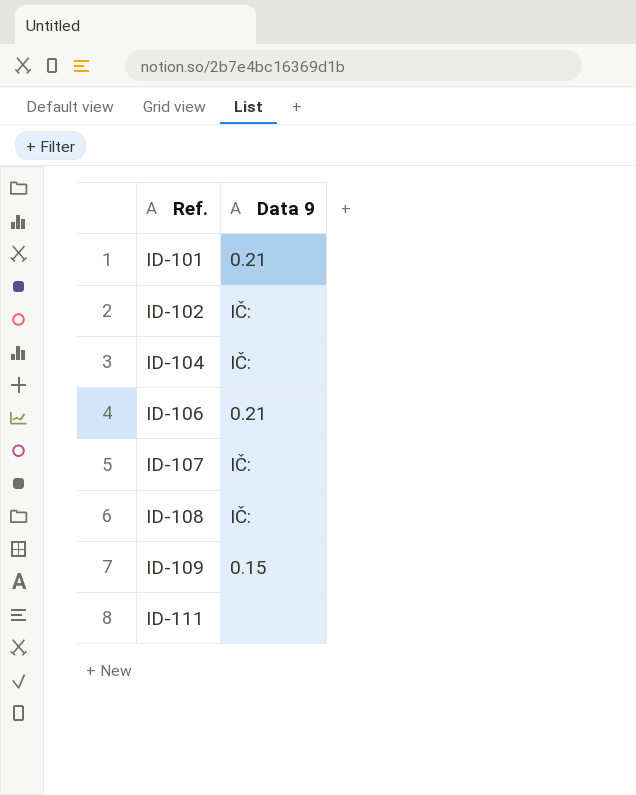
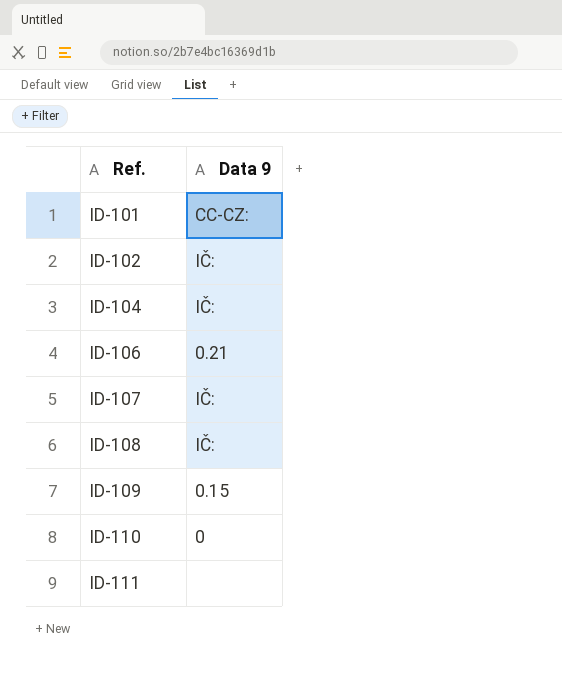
ID-101 | Data 9: 0.21 -> CC-CZ:
row ID-110: none -> 0

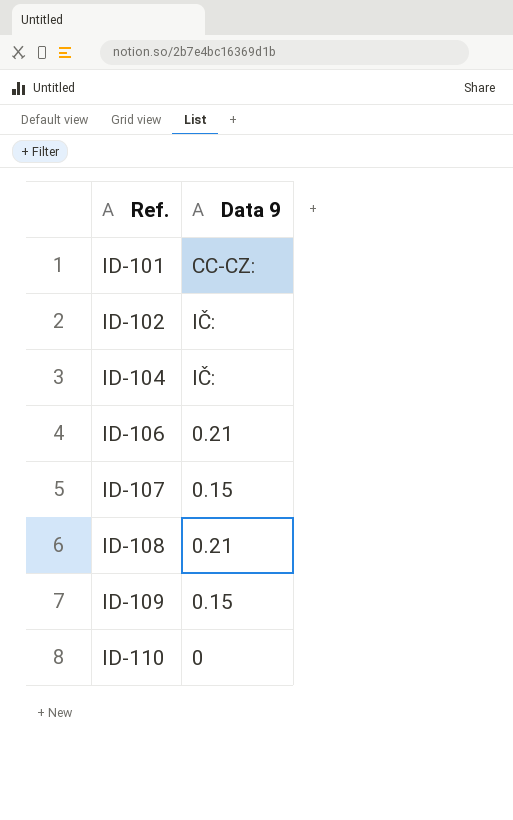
row ID-111: none -> none
ID-107 | Data 9: IČ: -> 0.15
ID-108 | Data 9: IČ: -> 0.21

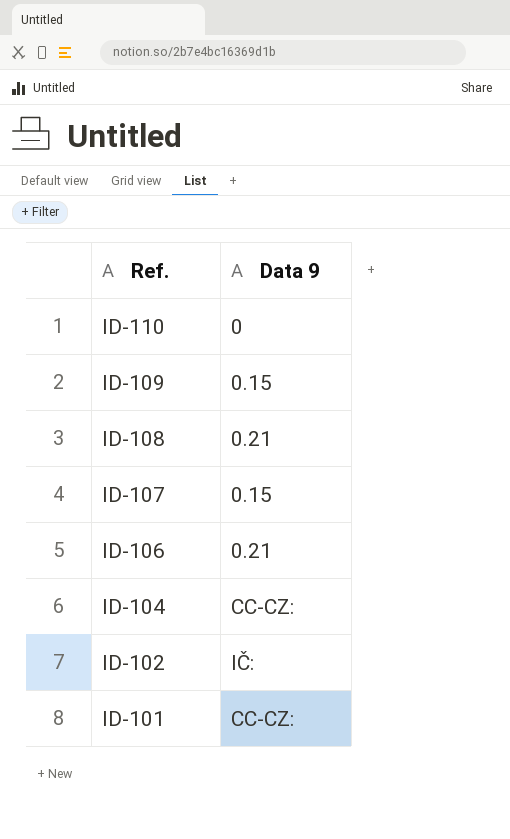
row order: Ref. ascending -> Ref. descending
ID-104 | Data 9: IČ: -> CC-CZ:

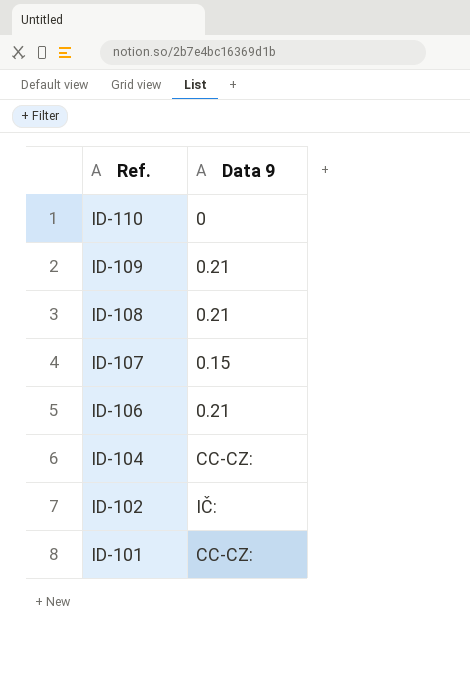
ID-109 | Data 9: 0.15 -> 0.21

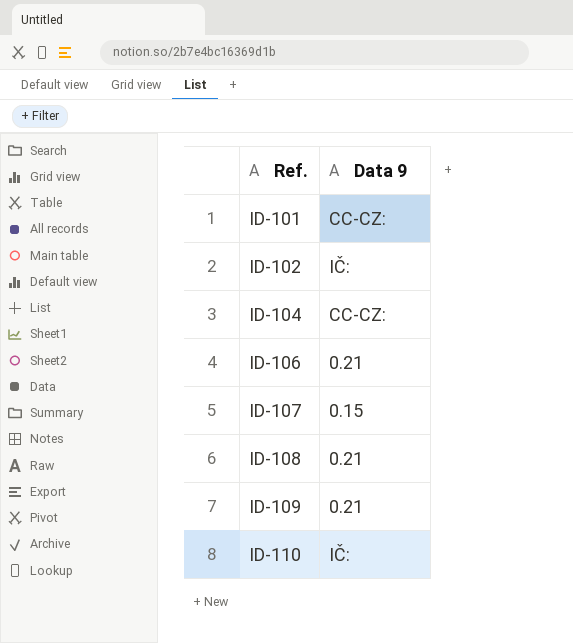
row order: Ref. descending -> Ref. ascending
ID-110 | Data 9: 0 -> IČ:

